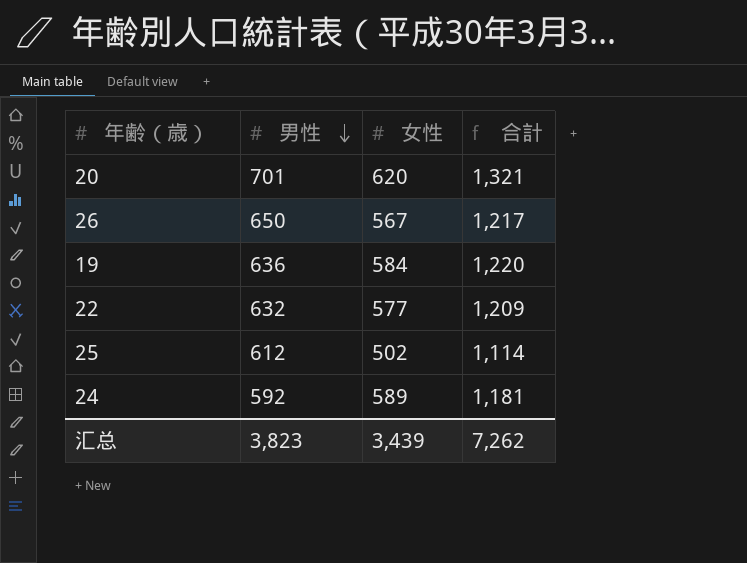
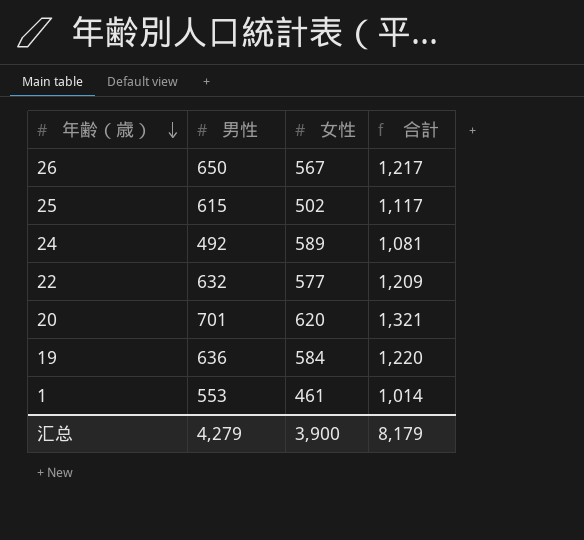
row order: 男性 descending -> 年齢（歳） descending
25 | 男性: 612 -> 615
25 | 合計: 1,114 -> 1,117
24 | 男性: 592 -> 492
24 | 合計: 1,181 -> 1,081
row 1: none -> 553 | 461 | 1,014
汇总 | 男性: 3,823 -> 4,279
汇总 | 女性: 3,439 -> 3,900
汇总 | 合計: 7,262 -> 8,179

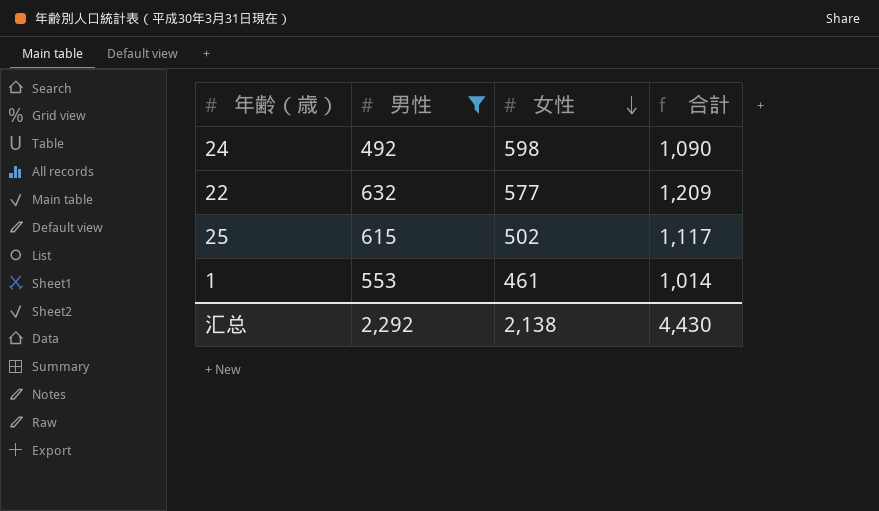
filter: none -> 男性 <= 632
row order: 年齢（歳） descending -> 女性 descending
24 | 女性: 589 -> 598
24 | 合計: 1,081 -> 1,090
汇总 | 男性: 4,279 -> 2,292
汇总 | 女性: 3,900 -> 2,138
汇总 | 合計: 8,179 -> 4,430

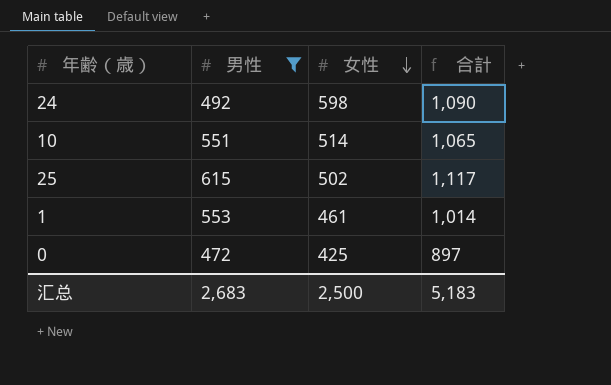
row 22: 632 | 577 | 1,209 -> none
row 10: none -> 551 | 514 | 1,065
row 0: none -> 472 | 425 | 897
汇总 | 男性: 2,292 -> 2,683
汇总 | 女性: 2,138 -> 2,500
汇总 | 合計: 4,430 -> 5,183

